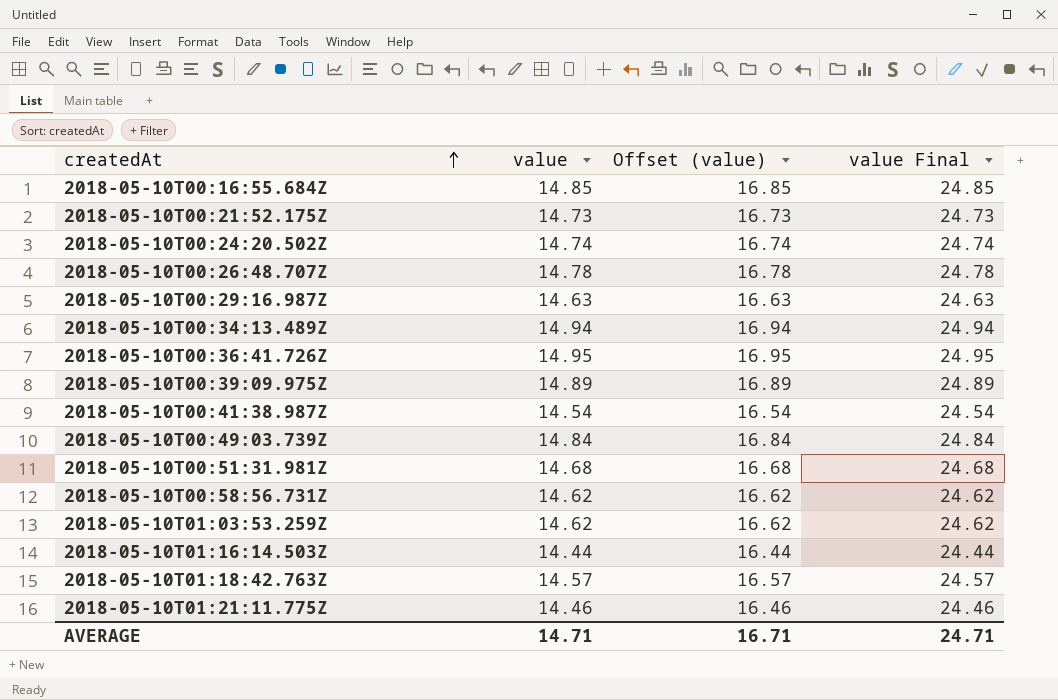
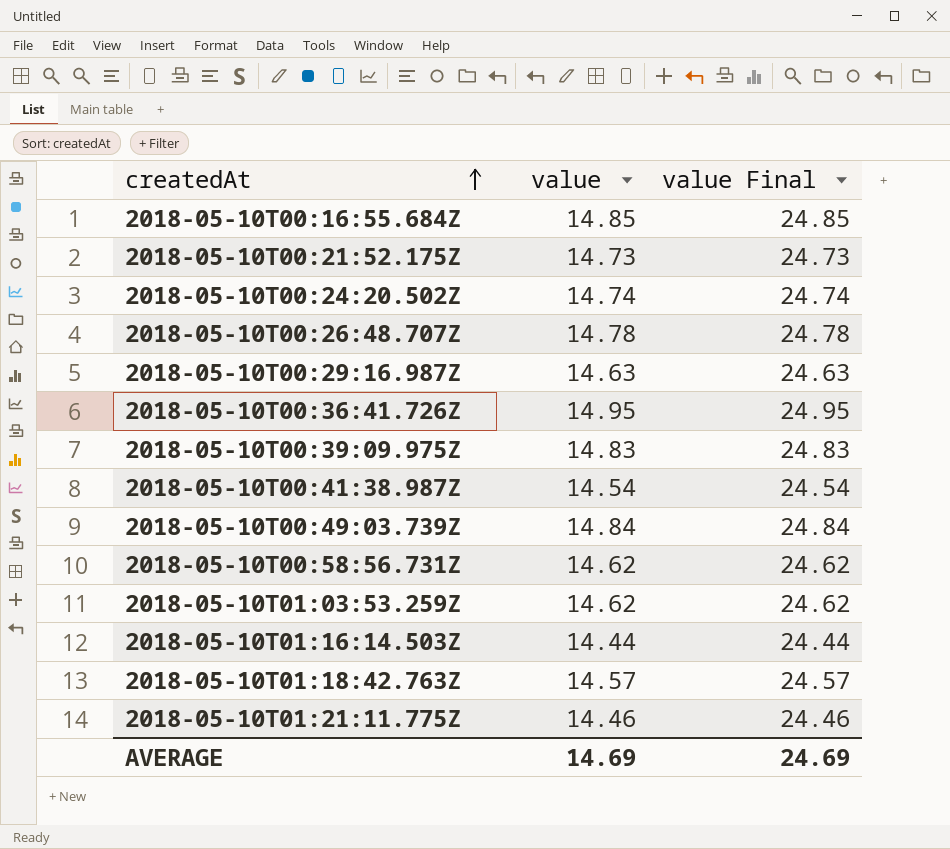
column Offset (value) | formula: [value] + 2 -> none
row 2018-05-10T00:34:13.489Z: 14.94 | 16.94 | 24.94 -> none
row 2018-05-10T00:51:31.981Z: 14.68 | 16.68 | 24.68 -> none
2018-05-10T00:39:09.975Z | value: 14.89 -> 14.83
2018-05-10T00:39:09.975Z | value Final: 24.89 -> 24.83
AVERAGE | value: 14.71 -> 14.69
AVERAGE | value Final: 24.71 -> 24.69

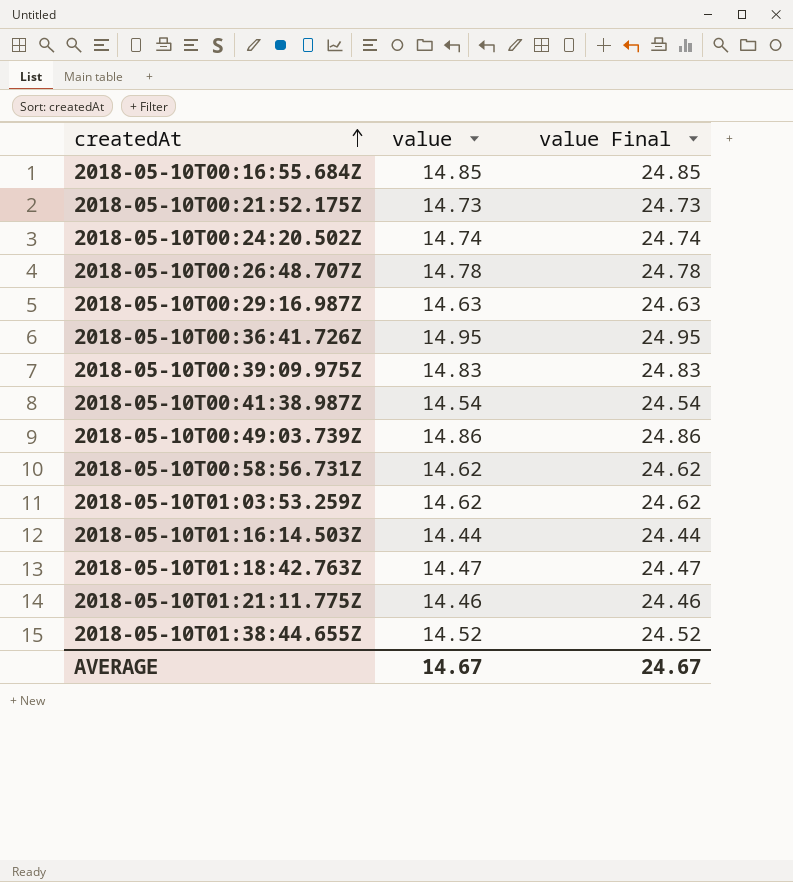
2018-05-10T00:49:03.739Z | value: 14.84 -> 14.86
2018-05-10T00:49:03.739Z | value Final: 24.84 -> 24.86
2018-05-10T01:18:42.763Z | value: 14.57 -> 14.47
2018-05-10T01:18:42.763Z | value Final: 24.57 -> 24.47
row 2018-05-10T01:38:44.655Z: none -> 14.52 | 24.52
AVERAGE | value: 14.69 -> 14.67
AVERAGE | value Final: 24.69 -> 24.67

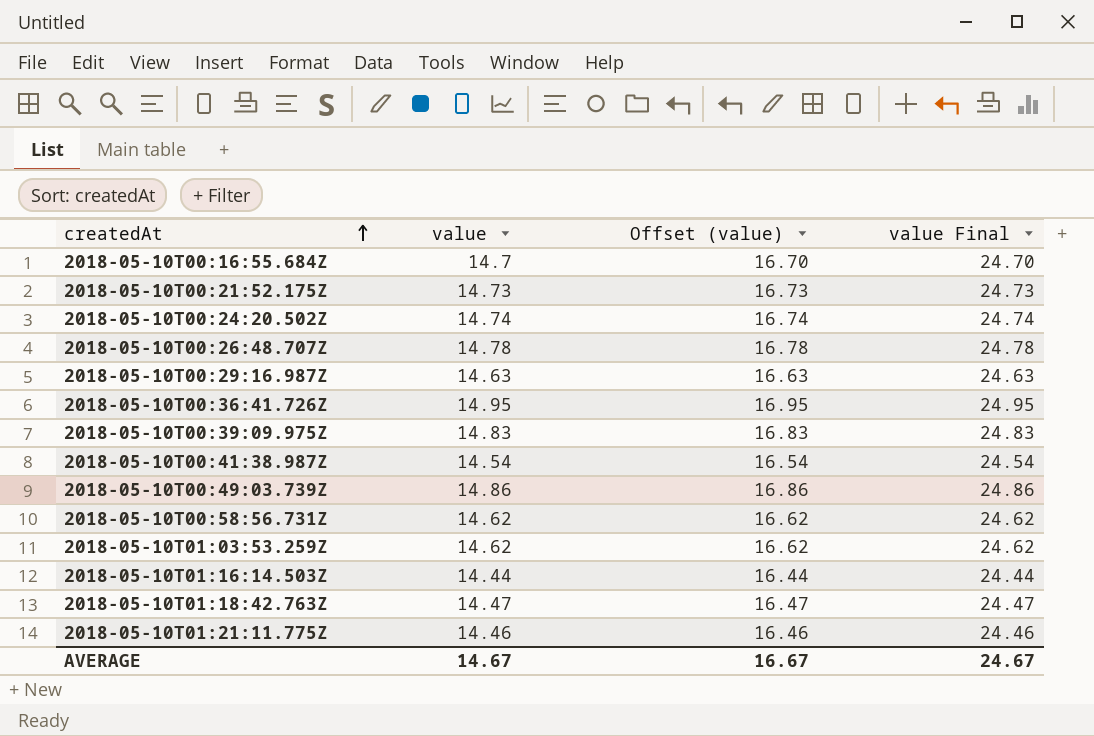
column Offset (value) | formula: none -> [value] + 2
row 2018-05-10T01:38:44.655Z: 14.52 | 24.52 -> none
2018-05-10T00:16:55.684Z | value: 14.85 -> 14.7
2018-05-10T00:16:55.684Z | value Final: 24.85 -> 24.70

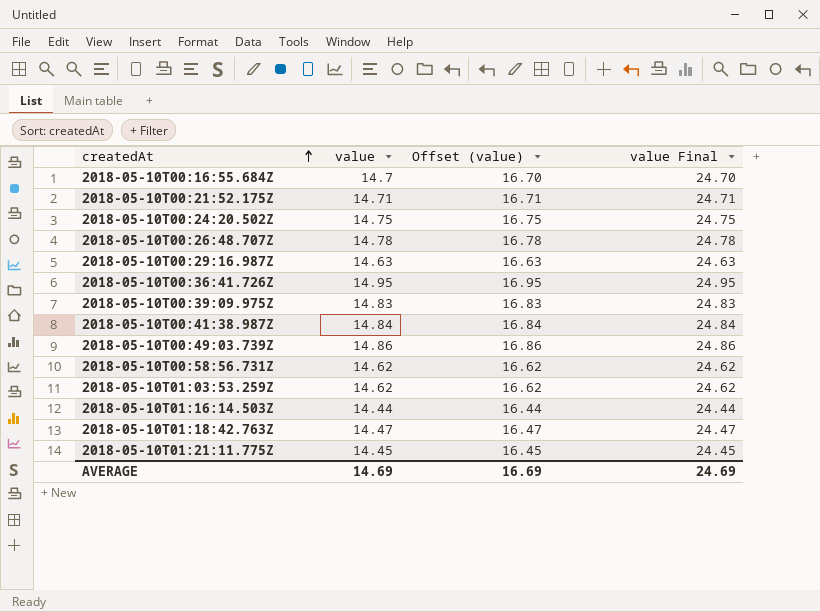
2018-05-10T00:21:52.175Z | value: 14.73 -> 14.71
2018-05-10T00:21:52.175Z | Offset (value): 16.73 -> 16.71
2018-05-10T00:21:52.175Z | value Final: 24.73 -> 24.71
2018-05-10T00:24:20.502Z | value: 14.74 -> 14.75
2018-05-10T00:24:20.502Z | Offset (value): 16.74 -> 16.75
2018-05-10T00:24:20.502Z | value Final: 24.74 -> 24.75
2018-05-10T00:41:38.987Z | value: 14.54 -> 14.84
2018-05-10T00:41:38.987Z | Offset (value): 16.54 -> 16.84
2018-05-10T00:41:38.987Z | value Final: 24.54 -> 24.84
2018-05-10T01:21:11.775Z | value: 14.46 -> 14.45
2018-05-10T01:21:11.775Z | Offset (value): 16.46 -> 16.45
2018-05-10T01:21:11.775Z | value Final: 24.46 -> 24.45
AVERAGE | value: 14.67 -> 14.69
AVERAGE | Offset (value): 16.67 -> 16.69
AVERAGE | value Final: 24.67 -> 24.69

